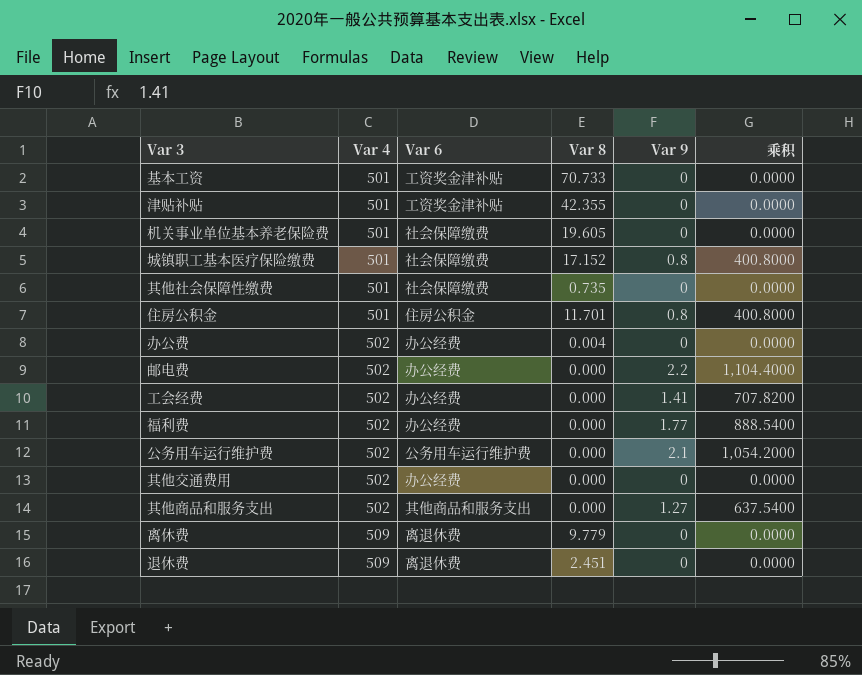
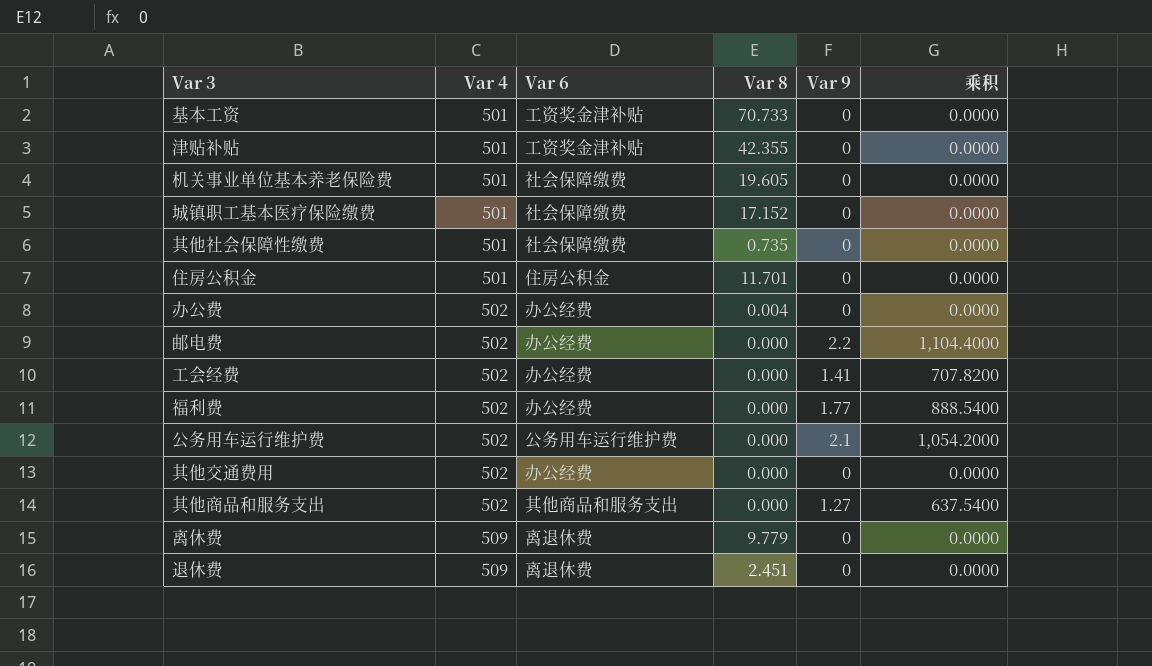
城镇职工基本医疗保险缴费 | Var 9: 0.8 -> 0
城镇职工基本医疗保险缴费 | 乘积: 400.8000 -> 0.0000
住房公积金 | Var 9: 0.8 -> 0
住房公积金 | 乘积: 400.8000 -> 0.0000

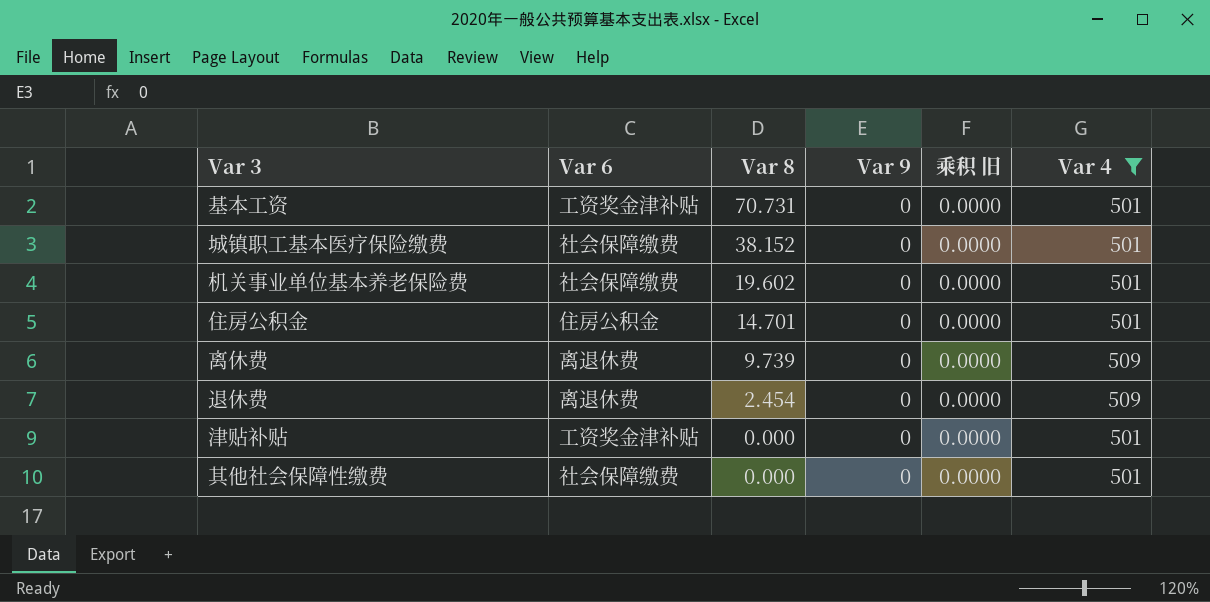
filter: none -> Var 4 != 502
row order: Var 4 ascending -> Var 8 descending
column name: 乘积 -> 乘积 旧
column Var 4 | position: 2 -> 6
基本工资 | Var 8: 70.733 -> 70.731
城镇职工基本医疗保险缴费 | Var 8: 17.152 -> 38.152
机关事业单位基本养老保险费 | Var 8: 19.605 -> 19.602
住房公积金 | Var 8: 11.701 -> 14.701
离休费 | Var 8: 9.779 -> 9.739
退休费 | Var 8: 2.451 -> 2.454
津贴补贴 | Var 8: 42.355 -> 0.000
其他社会保障性缴费 | Var 8: 0.735 -> 0.000

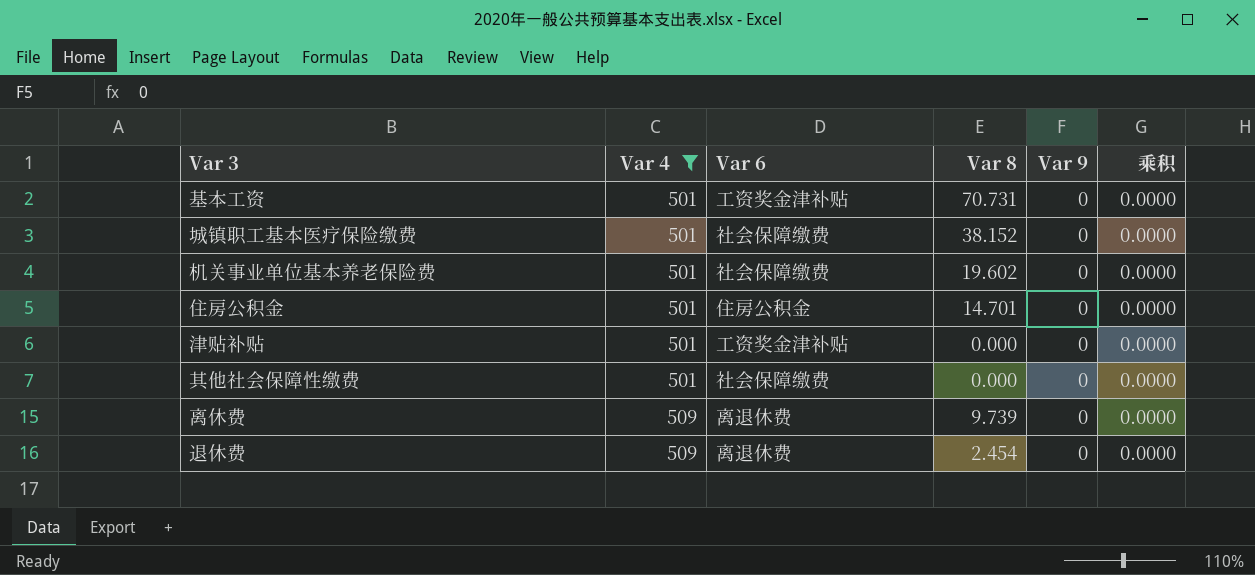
row order: Var 8 descending -> Var 4 ascending
column Var 4 | position: 6 -> 2
column name: 乘积 旧 -> 乘积

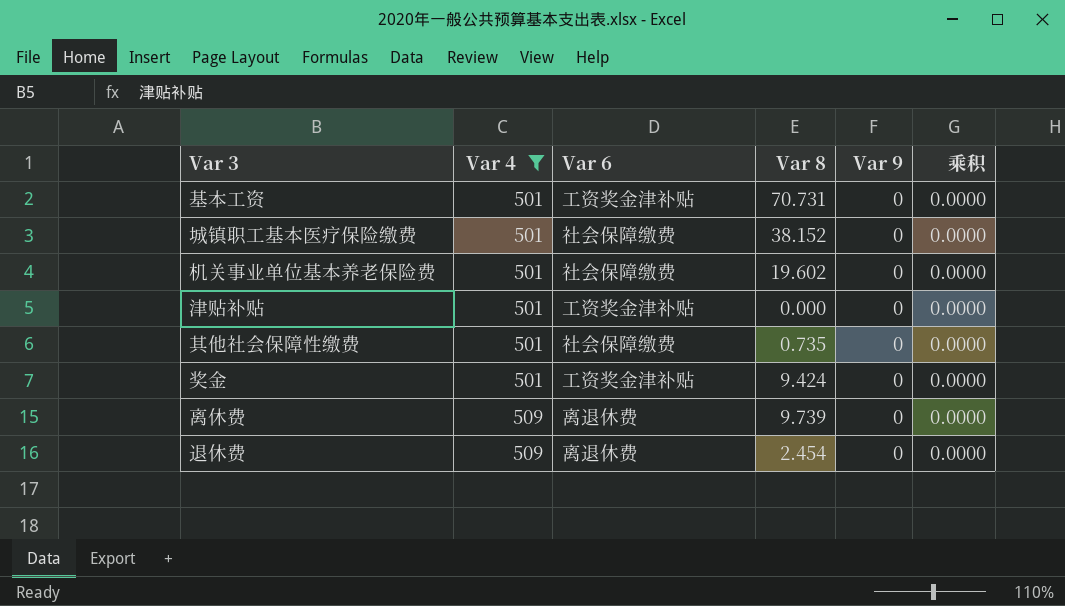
row 住房公积金: 501 | 住房公积金 | 14.701 | 0 | 0.0000 -> none
其他社会保障性缴费 | Var 8: 0.000 -> 0.735
row 奖金: none -> 501 | 工资奖金津补贴 | 9.424 | 0 | 0.0000

